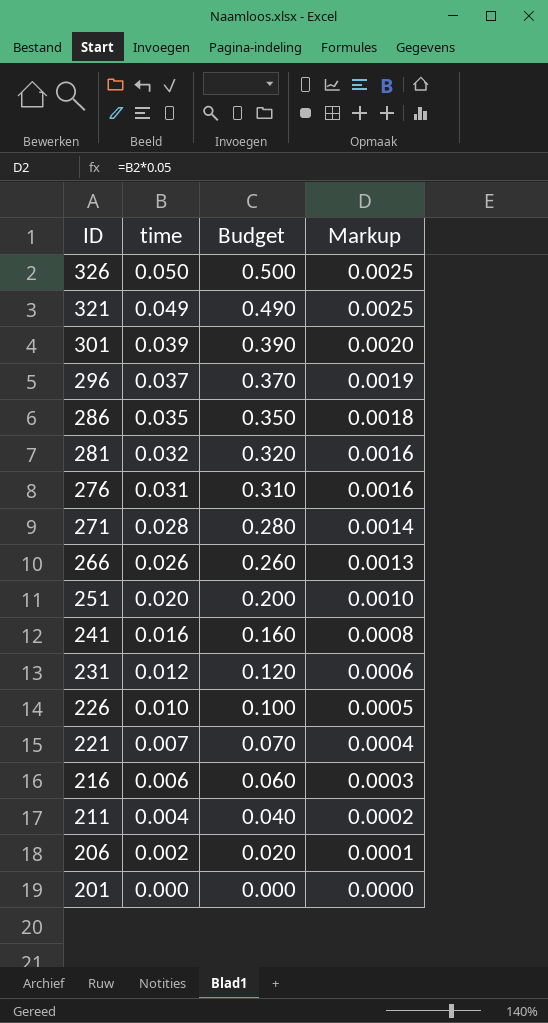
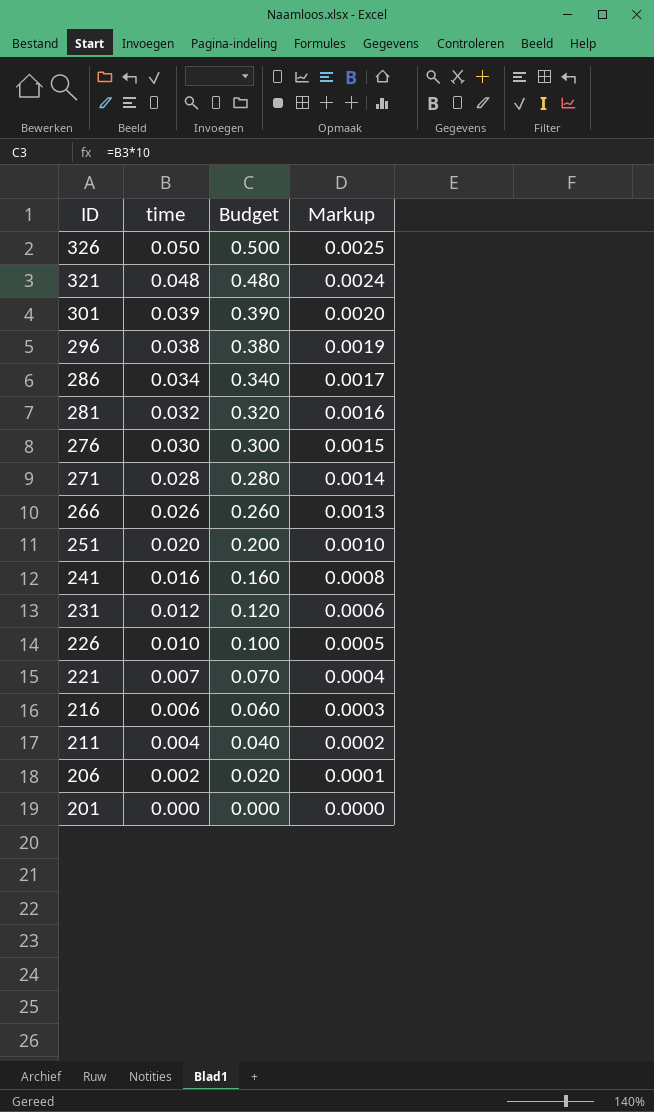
321 | time: 0.049 -> 0.048
321 | Budget: 0.490 -> 0.480
321 | Markup: 0.0025 -> 0.0024
296 | time: 0.037 -> 0.038
296 | Budget: 0.370 -> 0.380
286 | time: 0.035 -> 0.034
286 | Budget: 0.350 -> 0.340
286 | Markup: 0.0018 -> 0.0017
276 | time: 0.031 -> 0.030
276 | Budget: 0.310 -> 0.300
276 | Markup: 0.0016 -> 0.0015

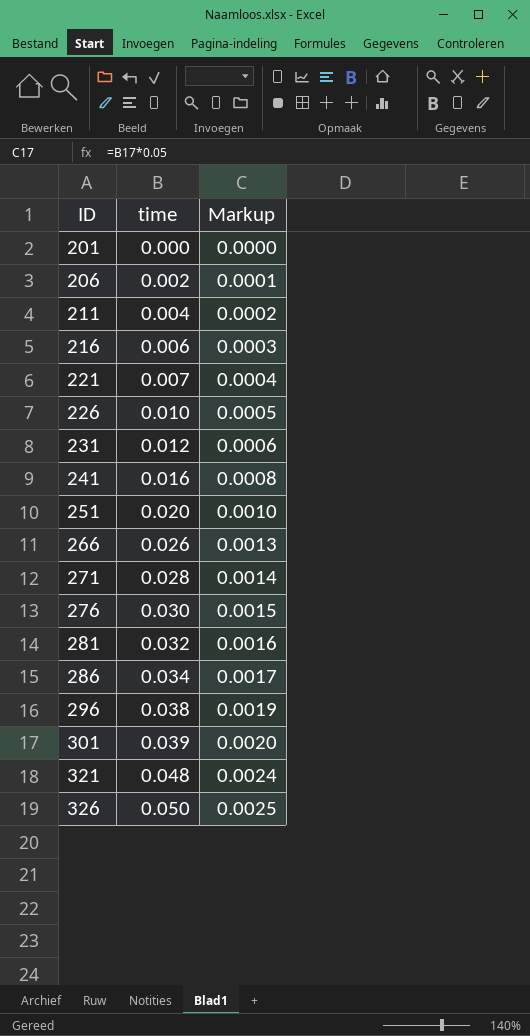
row order: ID descending -> ID ascending
column Budget | formula: [time] * 10 -> none

